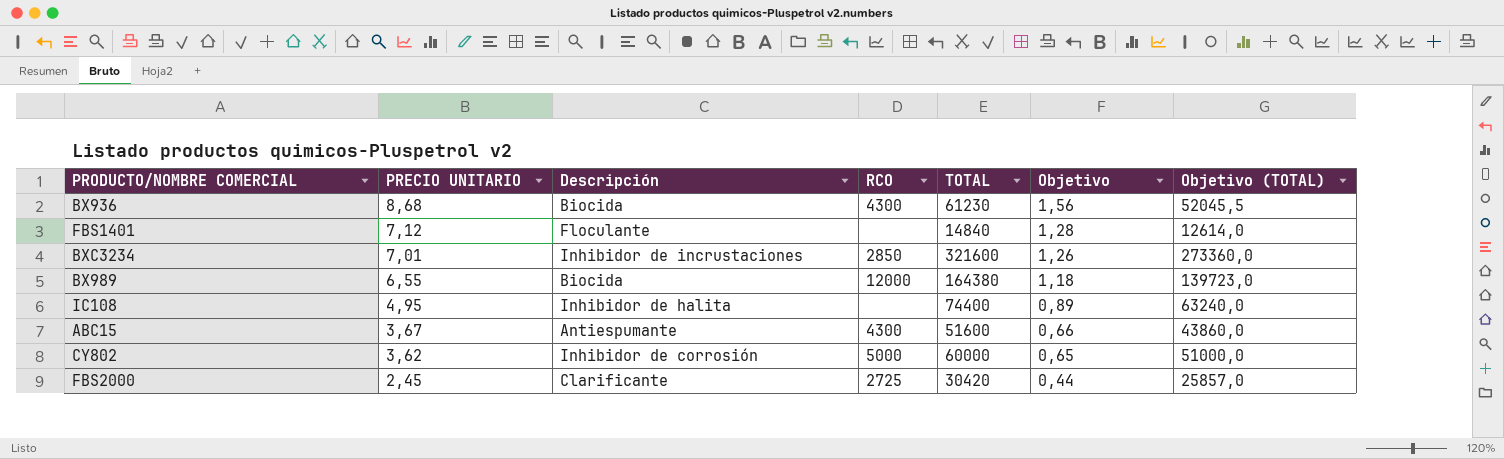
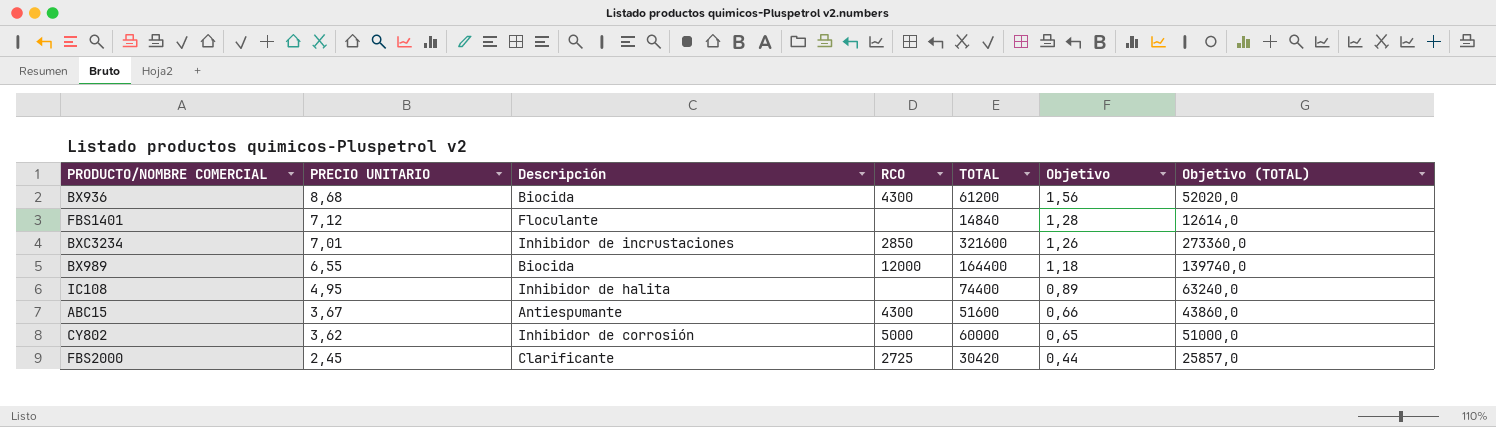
BX936 | TOTAL: 61230 -> 61200
BX936 | Objetivo (TOTAL): 52045,5 -> 52020,0
BX989 | TOTAL: 164380 -> 164400
BX989 | Objetivo (TOTAL): 139723,0 -> 139740,0

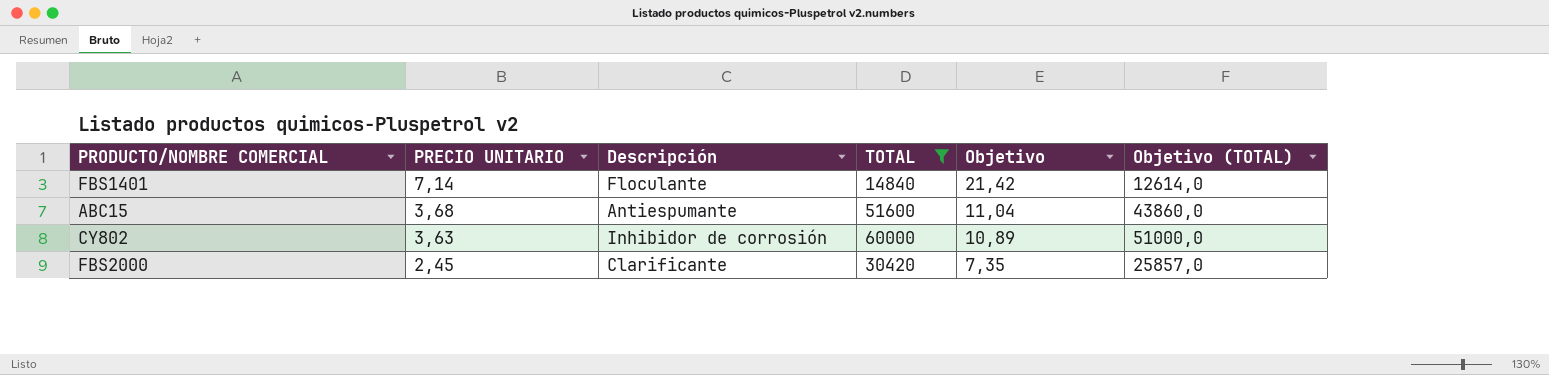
filter: none -> TOTAL <= 60000
column RCO | position: 4 -> none
column Objetivo | formula: [PRECIO UNITARIO] * 0,18 -> [PRECIO UNITARIO] * 3
FBS1401 | PRECIO UNITARIO: 7,12 -> 7,14
ABC15 | PRECIO UNITARIO: 3,67 -> 3,68
CY802 | PRECIO UNITARIO: 3,62 -> 3,63

